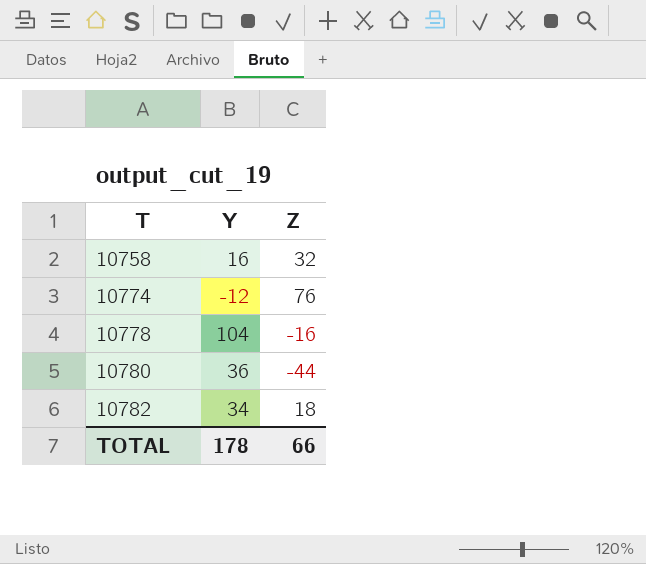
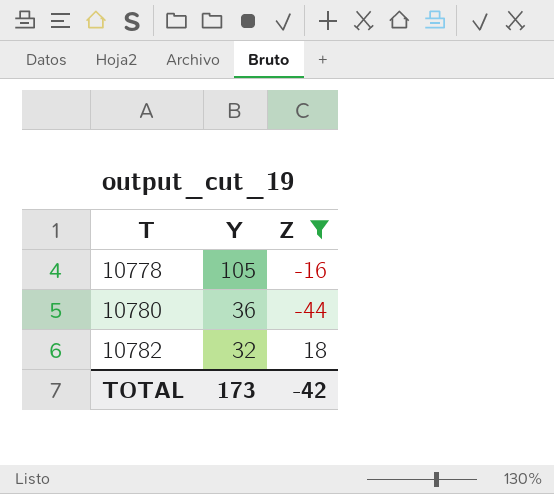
filter: none -> Z <= 18
10778 | Y: 104 -> 105
10782 | Y: 34 -> 32
TOTAL | Y: 178 -> 173
TOTAL | Z: 66 -> -42

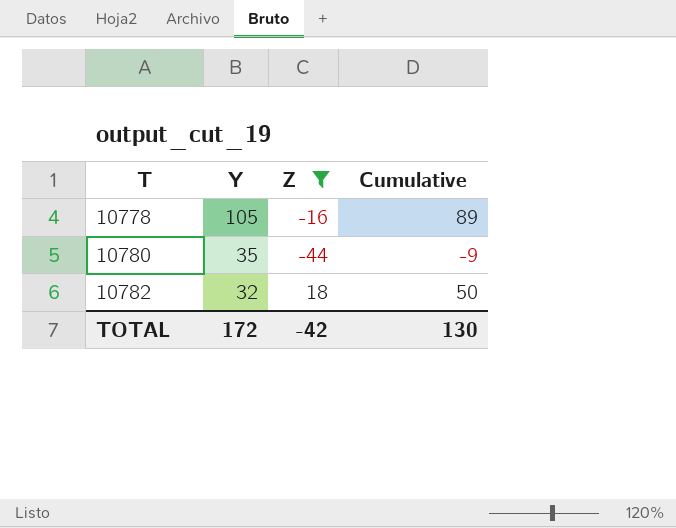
column Cumulative | formula: none -> [Y] + [Z]
10780 | Y: 36 -> 35
TOTAL | Y: 173 -> 172

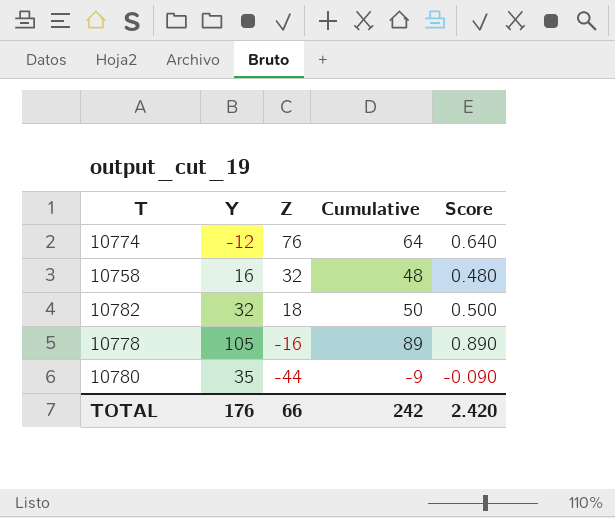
filter: Z <= 18 -> none
row order: T ascending -> Z descending
column Score | formula: none -> [Cumulative] * 0.01
TOTAL | Y: 172 -> 176
TOTAL | Z: -42 -> 66
TOTAL | Cumulative: 130 -> 242

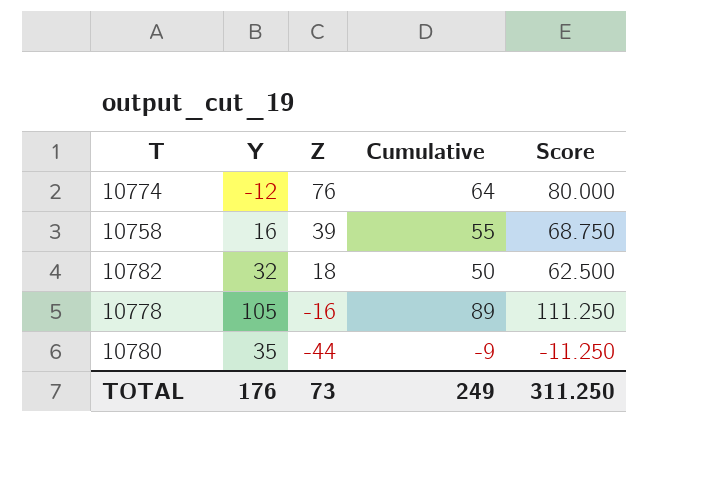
column Score | formula: [Cumulative] * 0.01 -> [Cumulative] * 1.25
10758 | Z: 32 -> 39
10758 | Cumulative: 48 -> 55
TOTAL | Z: 66 -> 73
TOTAL | Cumulative: 242 -> 249
TOTAL | Score: 2.420 -> 311.250

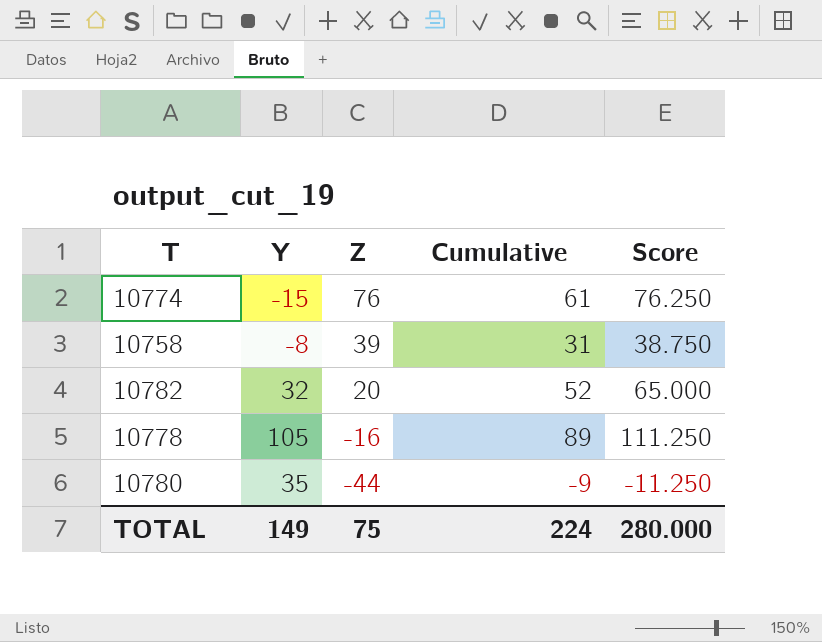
10774 | Y: -12 -> -15
10774 | Cumulative: 64 -> 61
10774 | Score: 80.000 -> 76.250
10758 | Y: 16 -> -8
10758 | Cumulative: 55 -> 31
10758 | Score: 68.750 -> 38.750
10782 | Z: 18 -> 20
10782 | Cumulative: 50 -> 52
10782 | Score: 62.500 -> 65.000
TOTAL | Y: 176 -> 149
TOTAL | Z: 73 -> 75
TOTAL | Cumulative: 249 -> 224
TOTAL | Score: 311.250 -> 280.000

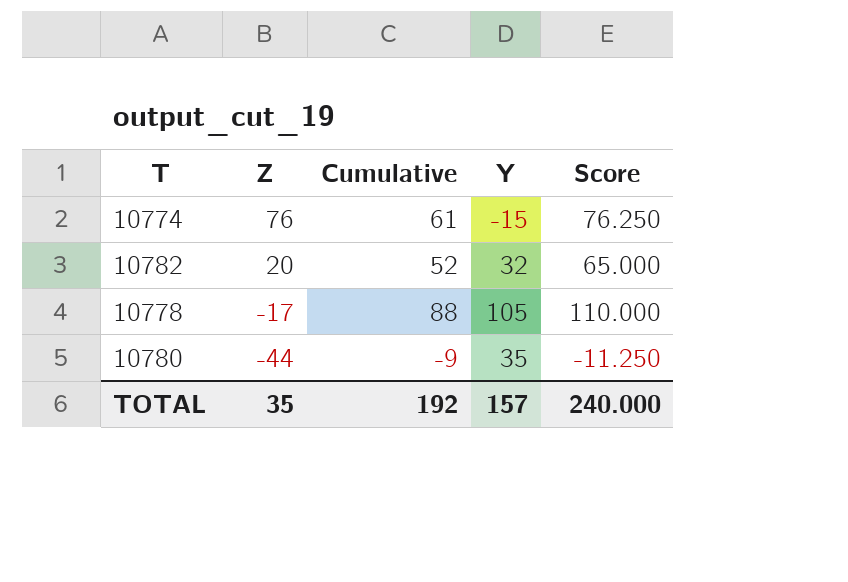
column Y | position: 2 -> 4
row 10758: -8 | 39 | 31 | 38.750 -> none
10778 | Z: -16 -> -17
10778 | Cumulative: 89 -> 88
10778 | Score: 111.250 -> 110.000
TOTAL | Z: 75 -> 35
TOTAL | Cumulative: 224 -> 192
TOTAL | Y: 149 -> 157
TOTAL | Score: 280.000 -> 240.000

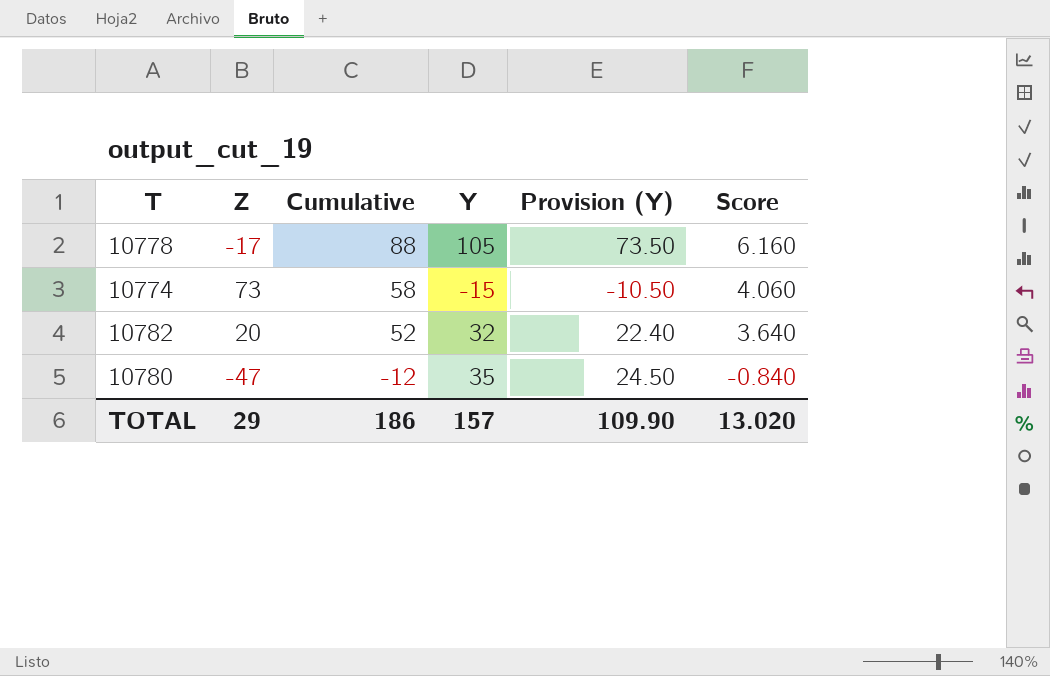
row order: Z descending -> Cumulative descending
column Provision (Y) | formula: none -> [Y] * 0.7
column Score | formula: [Cumulative] * 1.25 -> [Cumulative] * 0.07
10774 | Z: 76 -> 73
10774 | Cumulative: 61 -> 58
10780 | Z: -44 -> -47
10780 | Cumulative: -9 -> -12
TOTAL | Z: 35 -> 29
TOTAL | Cumulative: 192 -> 186
TOTAL | Score: 240.000 -> 13.020

